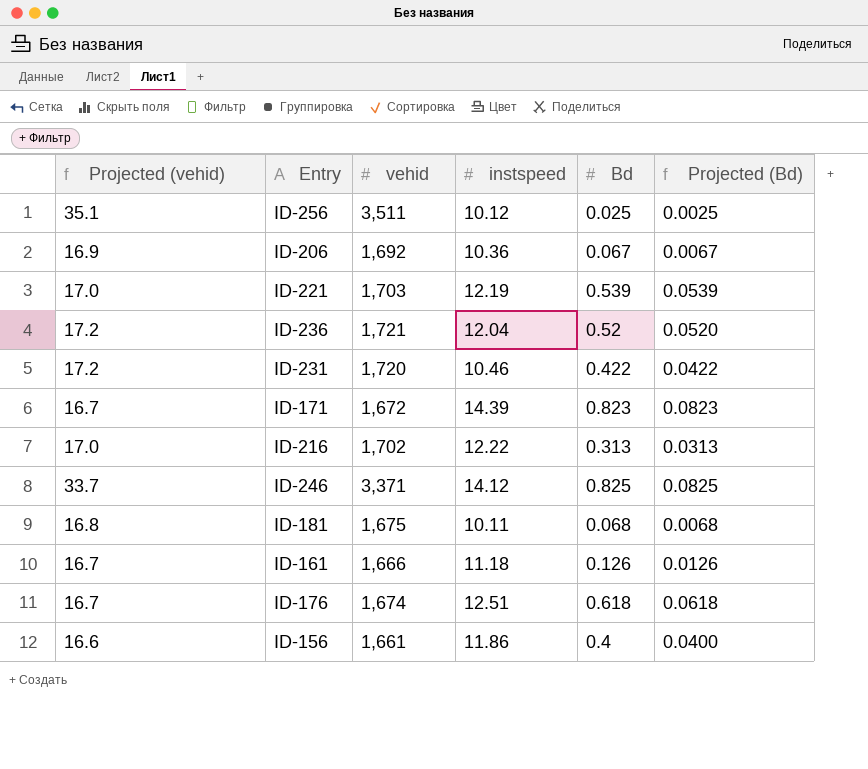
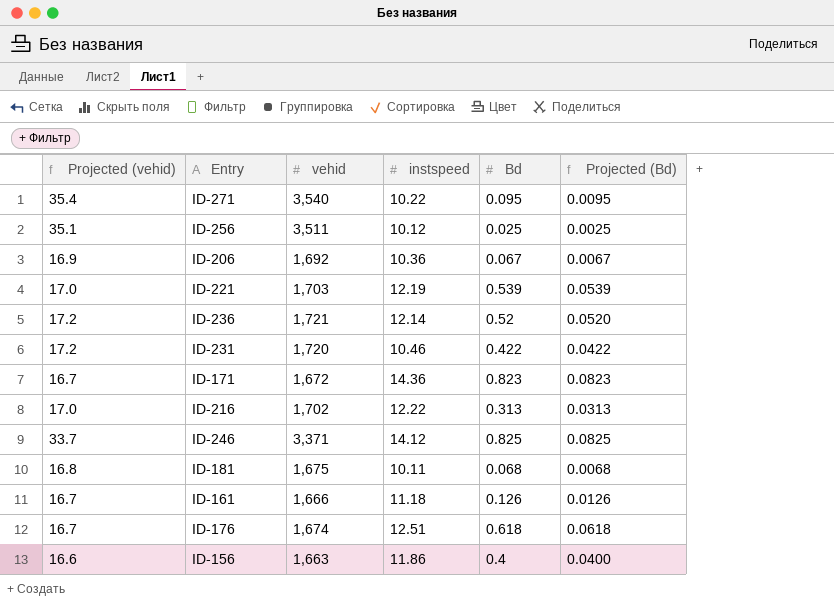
row ID-271: none -> 35.4 | 3,540 | 10.22 | 0.095 | 0.0095
ID-236 | instspeed: 12.04 -> 12.14
ID-171 | instspeed: 14.39 -> 14.36
ID-156 | vehid: 1,661 -> 1,663

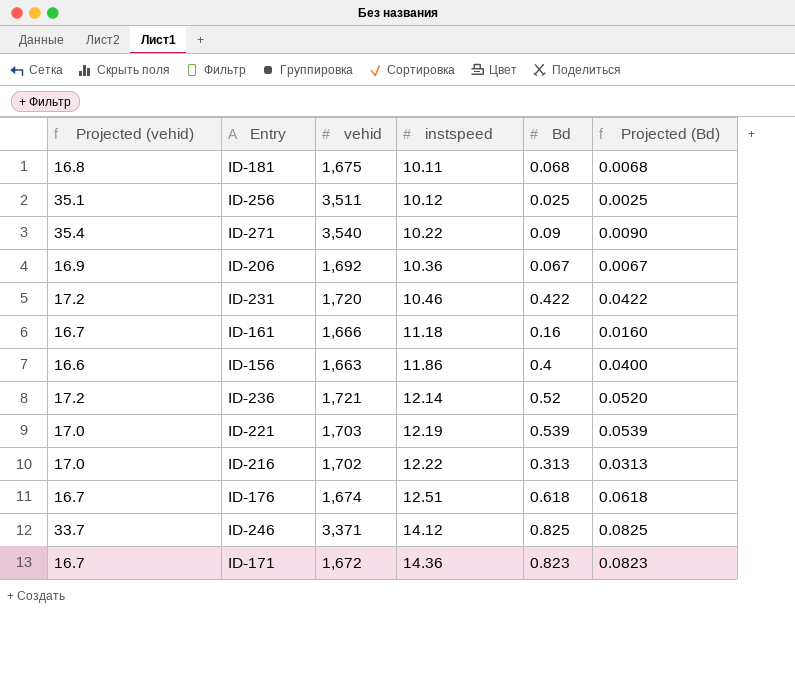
row order: none -> instspeed ascending
ID-271 | Bd: 0.095 -> 0.09
ID-271 | Projected (Bd): 0.0095 -> 0.0090
ID-161 | Bd: 0.126 -> 0.16
ID-161 | Projected (Bd): 0.0126 -> 0.0160

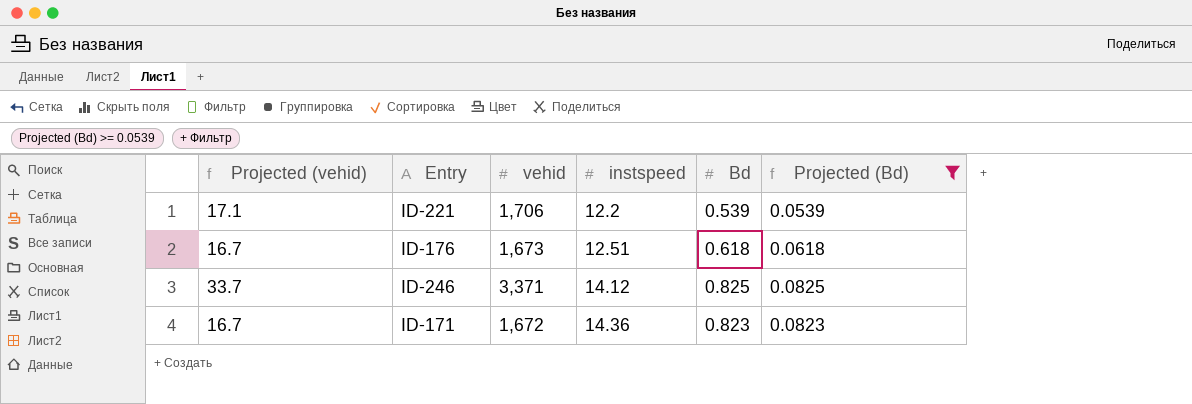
filter: none -> Projected (Bd) >= 0.0539
ID-221 | Projected (vehid): 17.0 -> 17.1
ID-221 | vehid: 1,703 -> 1,706
ID-221 | instspeed: 12.19 -> 12.2
ID-176 | vehid: 1,674 -> 1,673

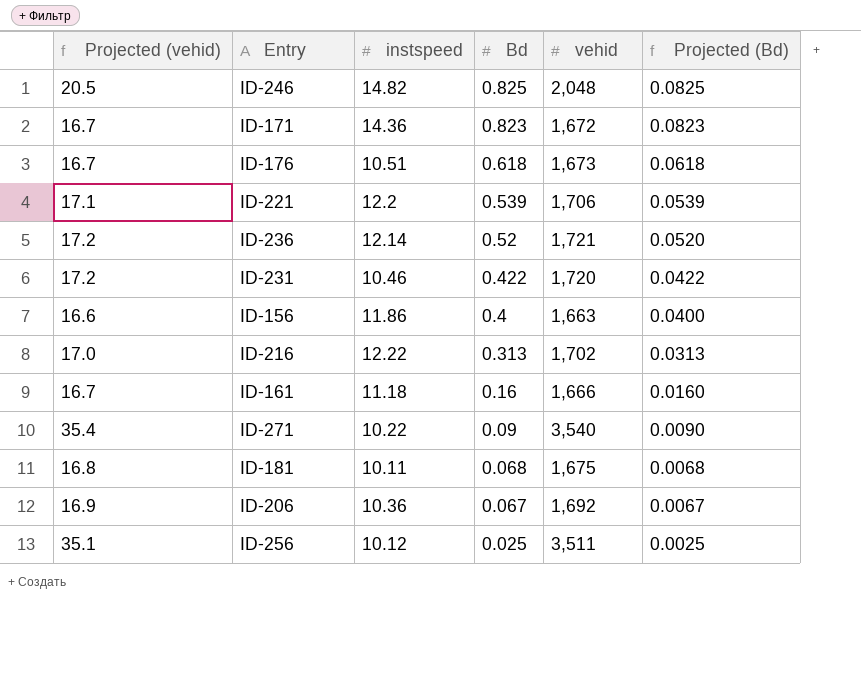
filter: Projected (Bd) >= 0.0539 -> none
row order: instspeed ascending -> Bd descending
column vehid | position: 3 -> 5
ID-246 | Projected (vehid): 33.7 -> 20.5
ID-246 | instspeed: 14.12 -> 14.82
ID-246 | vehid: 3,371 -> 2,048
ID-176 | instspeed: 12.51 -> 10.51

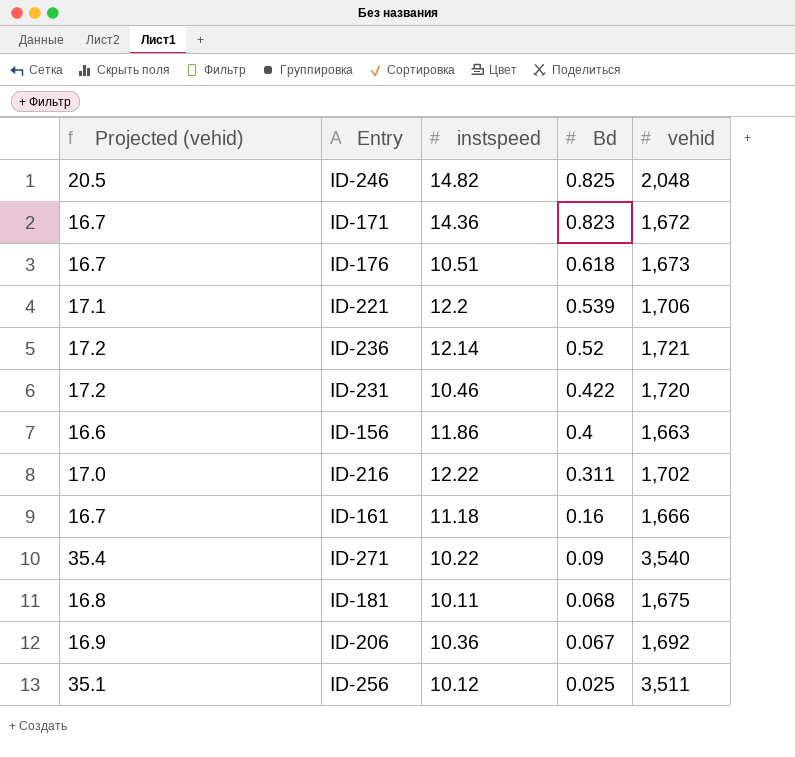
column Projected (Bd) | formula: [Bd] * 0.1 -> none
ID-216 | Bd: 0.313 -> 0.311

